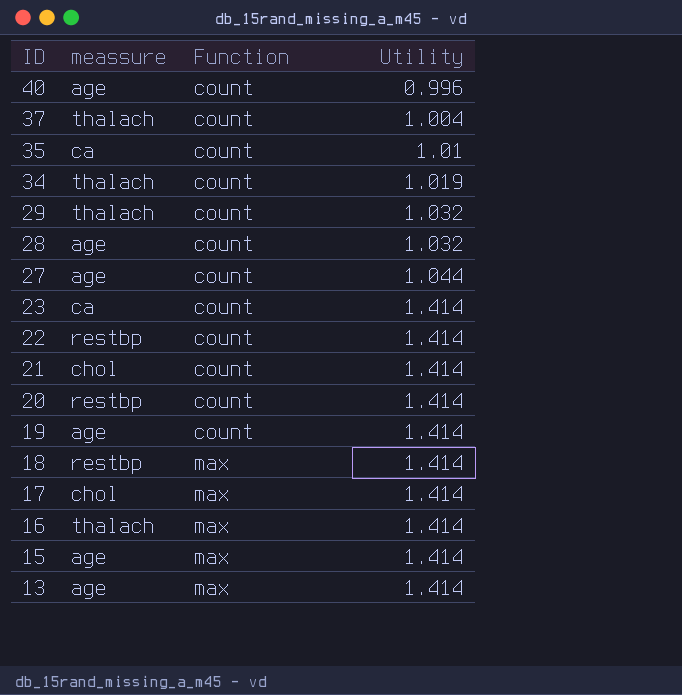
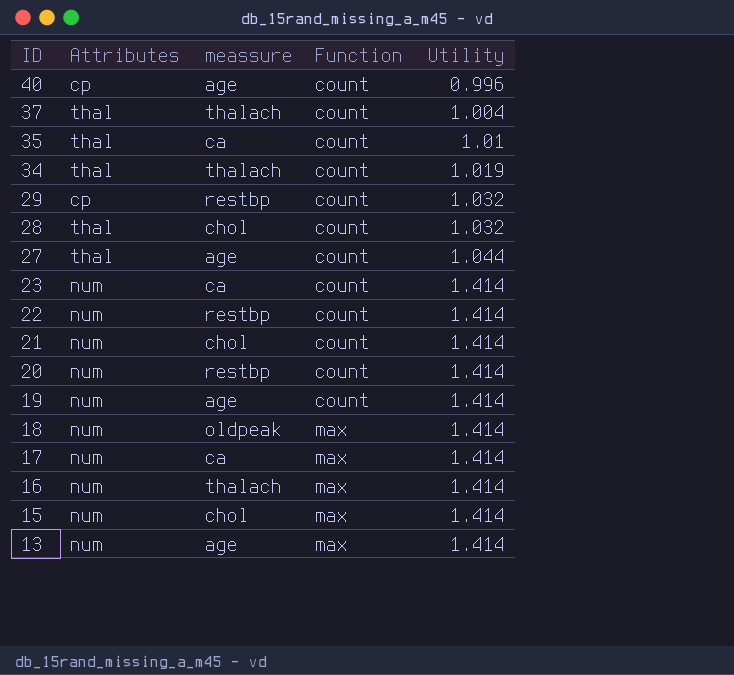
column Attributes | position: none -> 2
29 | meassure: thalach -> restbp
28 | meassure: age -> chol
18 | meassure: restbp -> oldpeak
17 | meassure: chol -> ca
15 | meassure: age -> chol

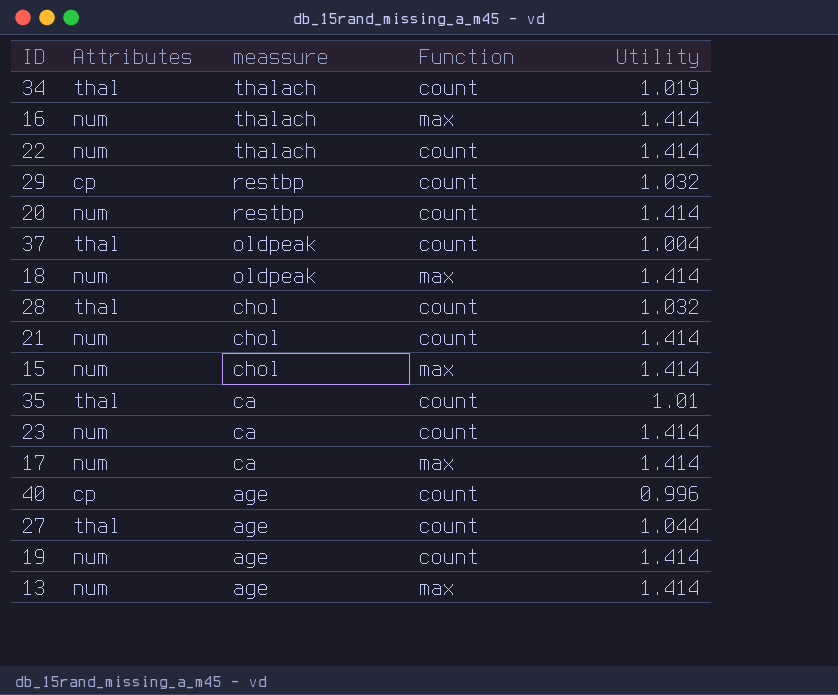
row order: ID descending -> meassure descending
22 | meassure: restbp -> thalach
37 | meassure: thalach -> oldpeak

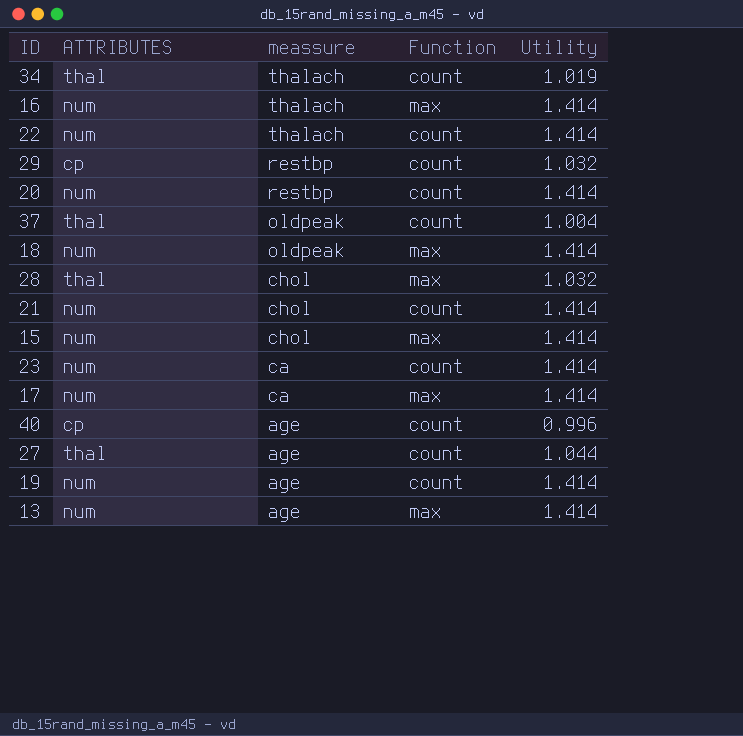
column name: Attributes -> ATTRIBUTES
row 35: thal | ca | count | 1.01 -> none
28 | Function: count -> max

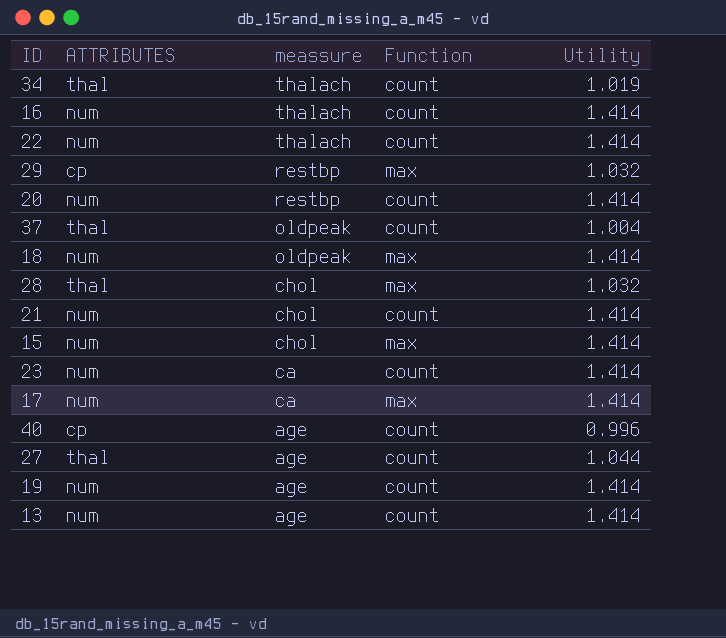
16 | Function: max -> count
29 | Function: count -> max
13 | Function: max -> count

